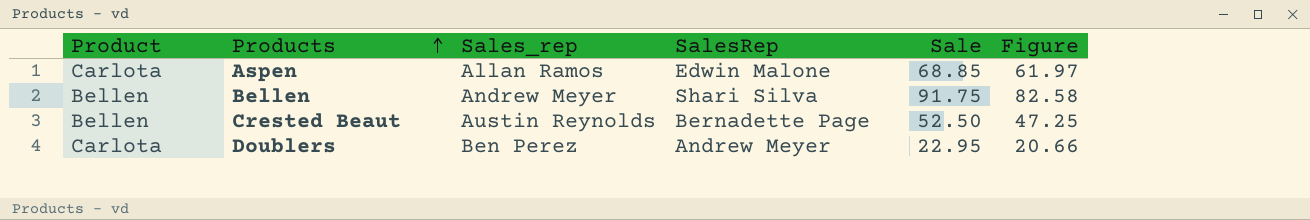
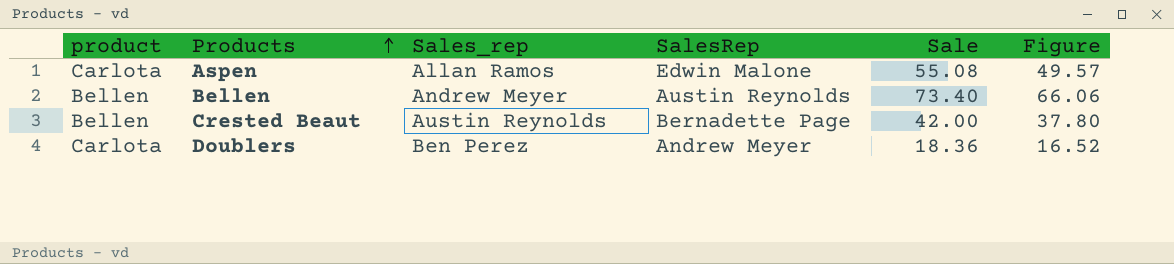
column name: Product -> product
Aspen | Sale: 68.85 -> 55.08
Aspen | Figure: 61.97 -> 49.57
Bellen | SalesRep: Shari Silva -> Austin Reynolds
Bellen | Sale: 91.75 -> 73.40
Bellen | Figure: 82.58 -> 66.06
Crested Beaut | Sale: 52.50 -> 42.00
Crested Beaut | Figure: 47.25 -> 37.80
Doublers | Sale: 22.95 -> 18.36
Doublers | Figure: 20.66 -> 16.52

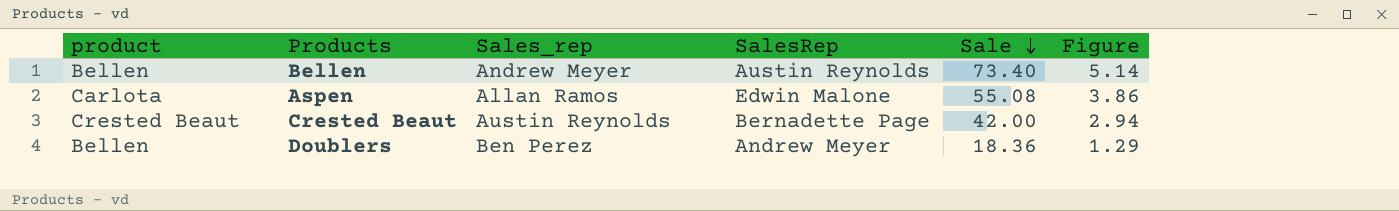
row order: Products ascending -> Sale descending
column Figure | formula: [Sale] * 0.9 -> [Sale] * 0.07
Crested Beaut | product: Bellen -> Crested Beaut
Doublers | product: Carlota -> Bellen

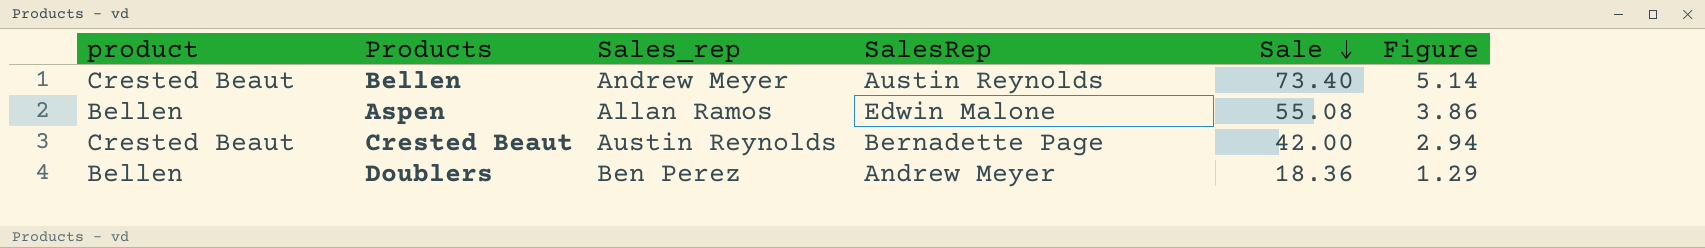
Bellen | product: Bellen -> Crested Beaut
Aspen | product: Carlota -> Bellen

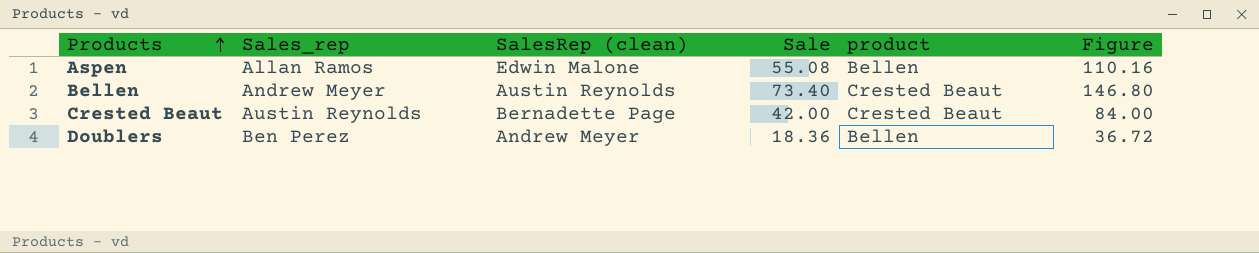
row order: Sale descending -> Products ascending
column name: SalesRep -> SalesRep (clean)
column product | position: 1 -> 5
column Figure | formula: [Sale] * 0.07 -> [Sale] * 2

